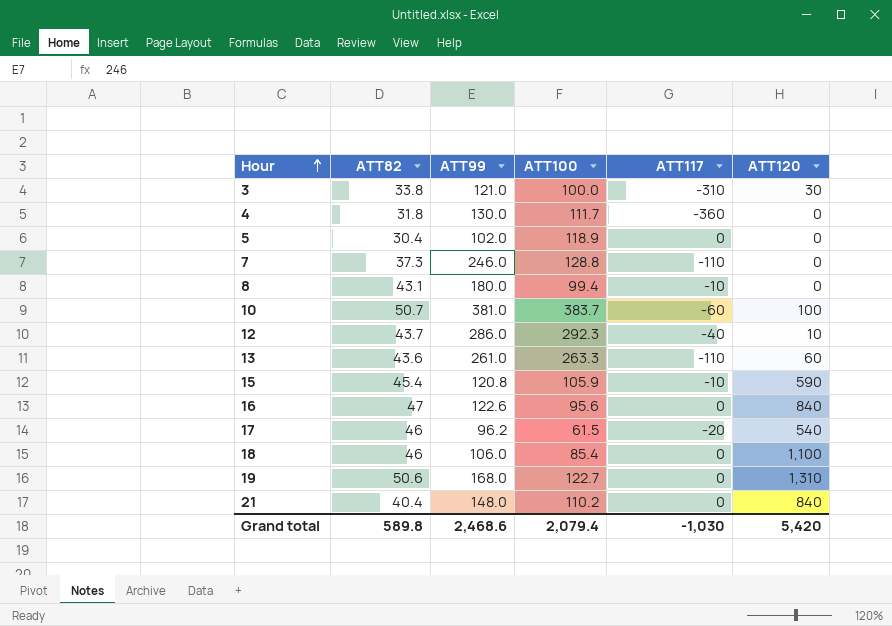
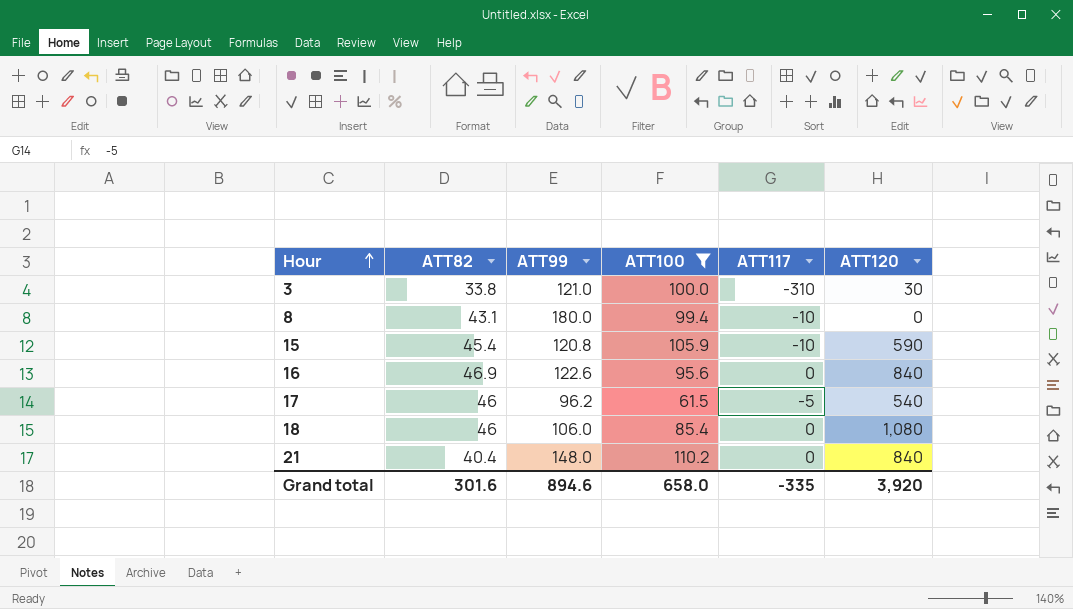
filter: none -> ATT100 <= 110.2
16 | ATT82: 47 -> 46.9
17 | ATT117: -20 -> -5
18 | ATT120: 1,100 -> 1,080
Grand total | ATT82: 589.8 -> 301.6
Grand total | ATT99: 2,468.6 -> 894.6
Grand total | ATT100: 2,079.4 -> 658.0
Grand total | ATT117: -1,030 -> -335
Grand total | ATT120: 5,420 -> 3,920

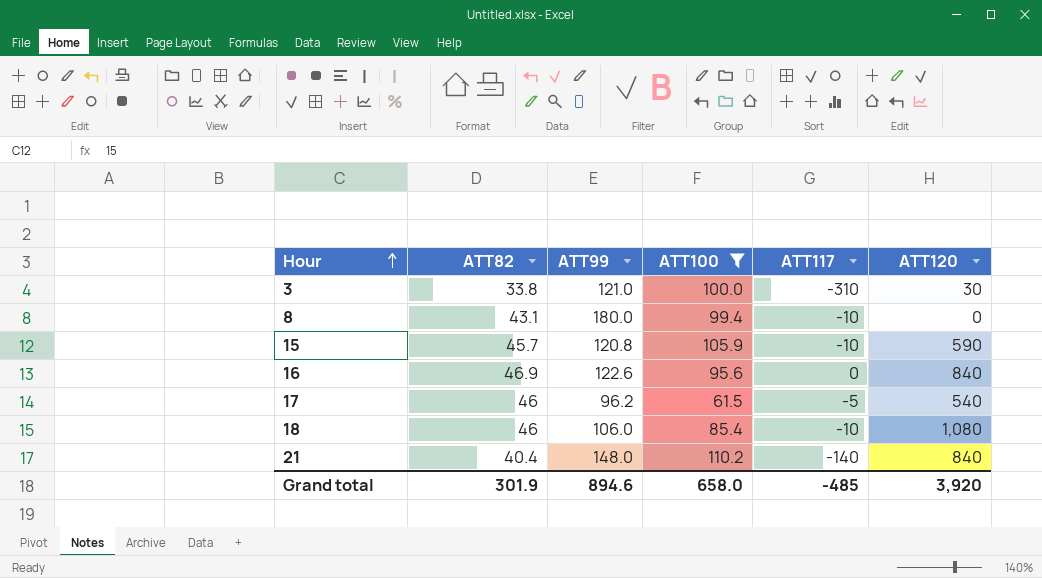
15 | ATT82: 45.4 -> 45.7
18 | ATT117: 0 -> -10
21 | ATT117: 0 -> -140
Grand total | ATT82: 301.6 -> 301.9
Grand total | ATT117: -335 -> -485

